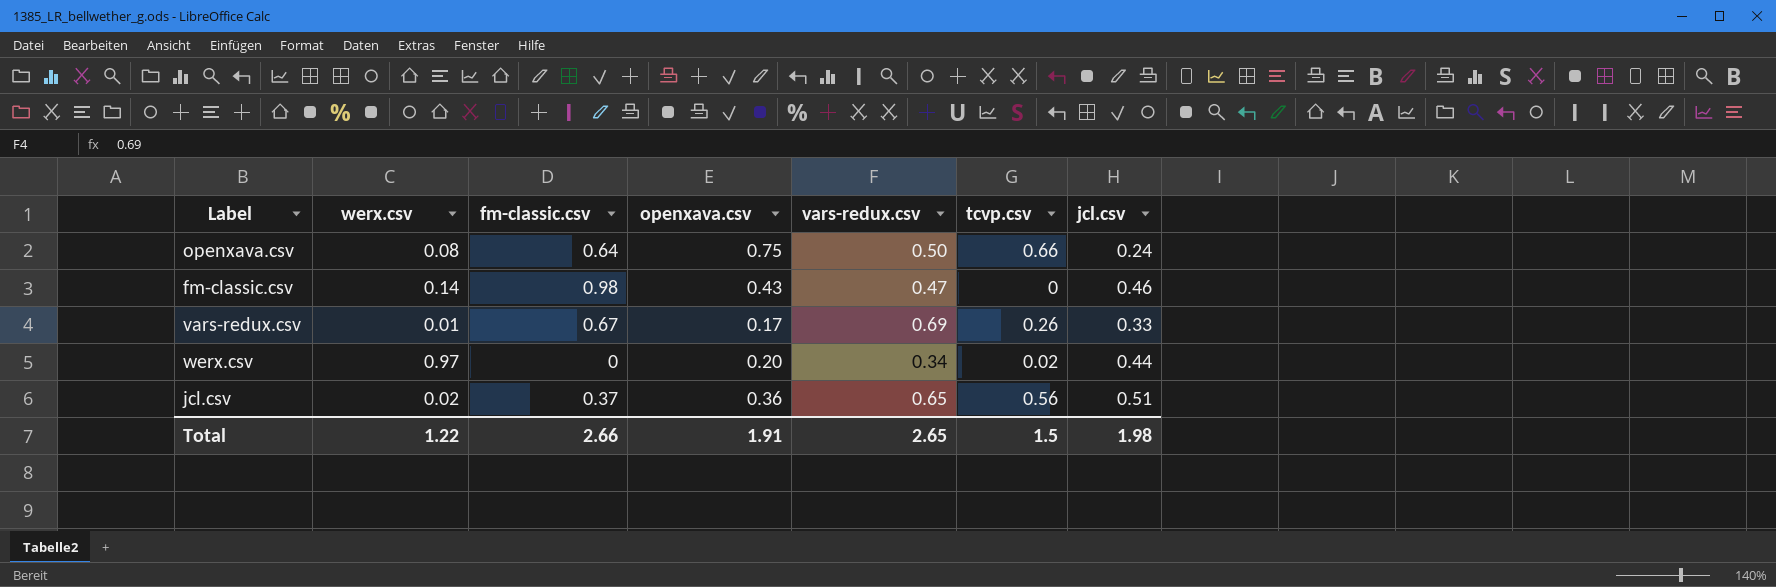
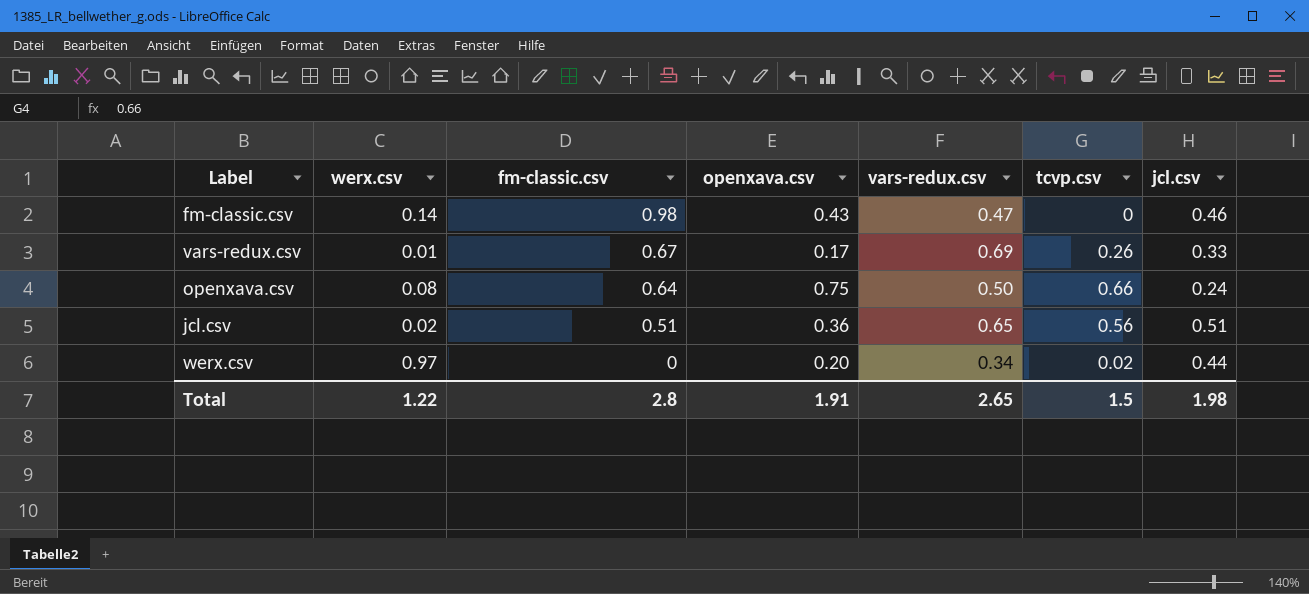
row order: none -> fm-classic.csv descending
jcl.csv | fm-classic.csv: 0.37 -> 0.51
Total | fm-classic.csv: 2.66 -> 2.8

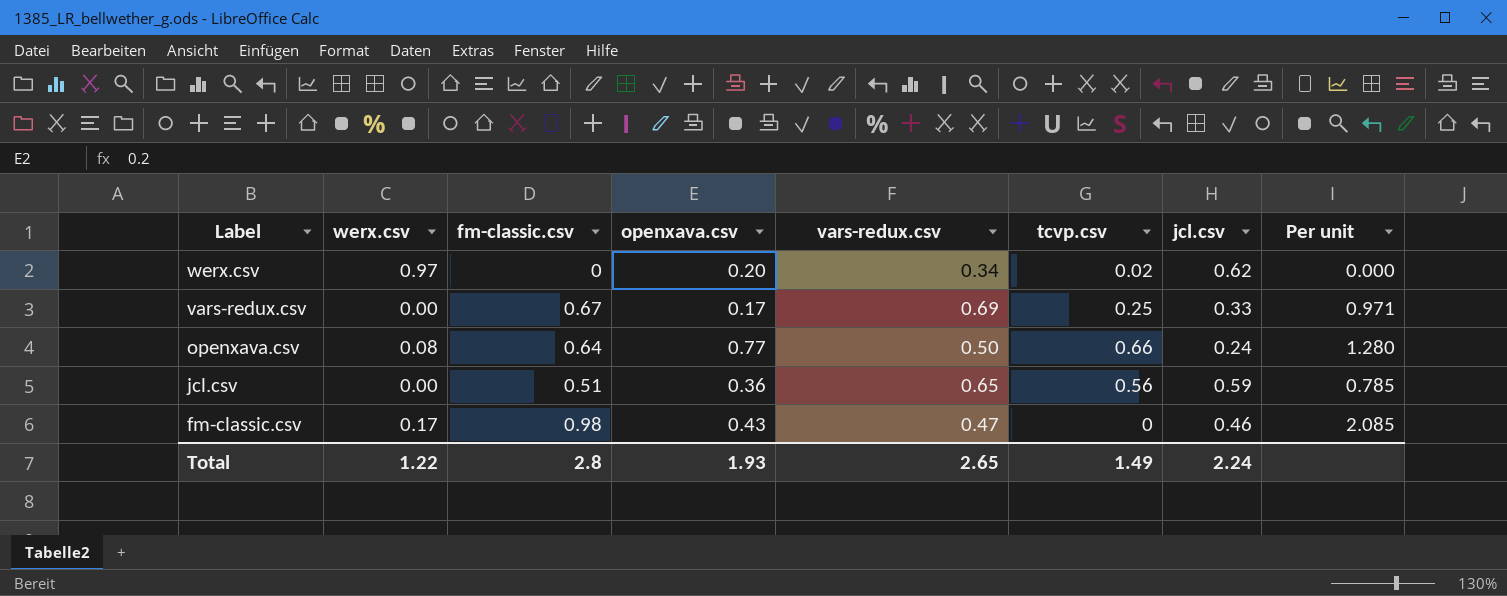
row order: fm-classic.csv descending -> Label descending
column Per unit | formula: none -> [fm-classic.csv] / [vars-redux.csv]
werx.csv | jcl.csv: 0.44 -> 0.62
vars-redux.csv | werx.csv: 0.01 -> 0.00
vars-redux.csv | tcvp.csv: 0.26 -> 0.25
openxava.csv | openxava.csv: 0.75 -> 0.77
jcl.csv | werx.csv: 0.02 -> 0.00
jcl.csv | jcl.csv: 0.51 -> 0.59
fm-classic.csv | werx.csv: 0.14 -> 0.17
Total | openxava.csv: 1.91 -> 1.93
Total | tcvp.csv: 1.5 -> 1.49
Total | jcl.csv: 1.98 -> 2.24

